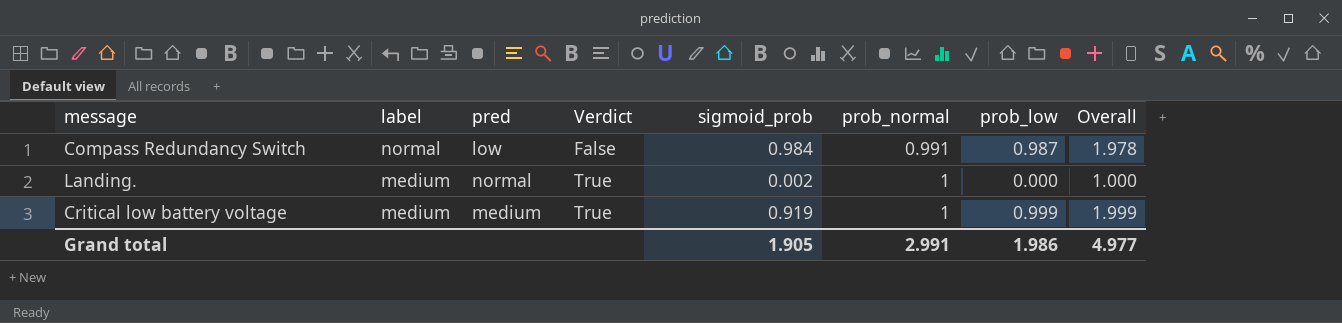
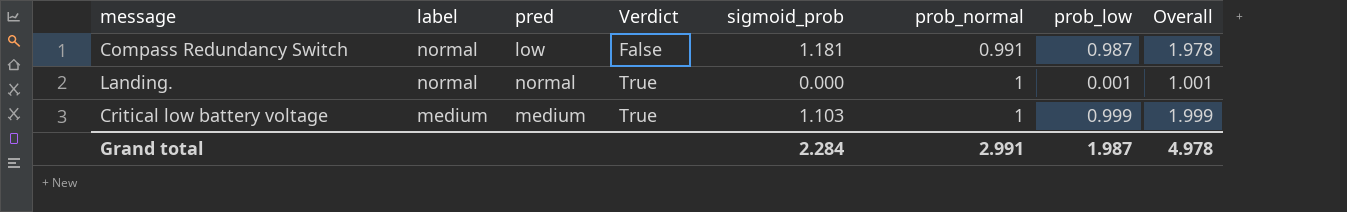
Compass Redundancy Switch | sigmoid_prob: 0.984 -> 1.181
Landing. | label: medium -> normal
Landing. | sigmoid_prob: 0.002 -> 0.000
Landing. | prob_low: 0.000 -> 0.001
Landing. | Overall: 1.000 -> 1.001
Critical low battery voltage | sigmoid_prob: 0.919 -> 1.103
Grand total | sigmoid_prob: 1.905 -> 2.284
Grand total | prob_low: 1.986 -> 1.987
Grand total | Overall: 4.977 -> 4.978

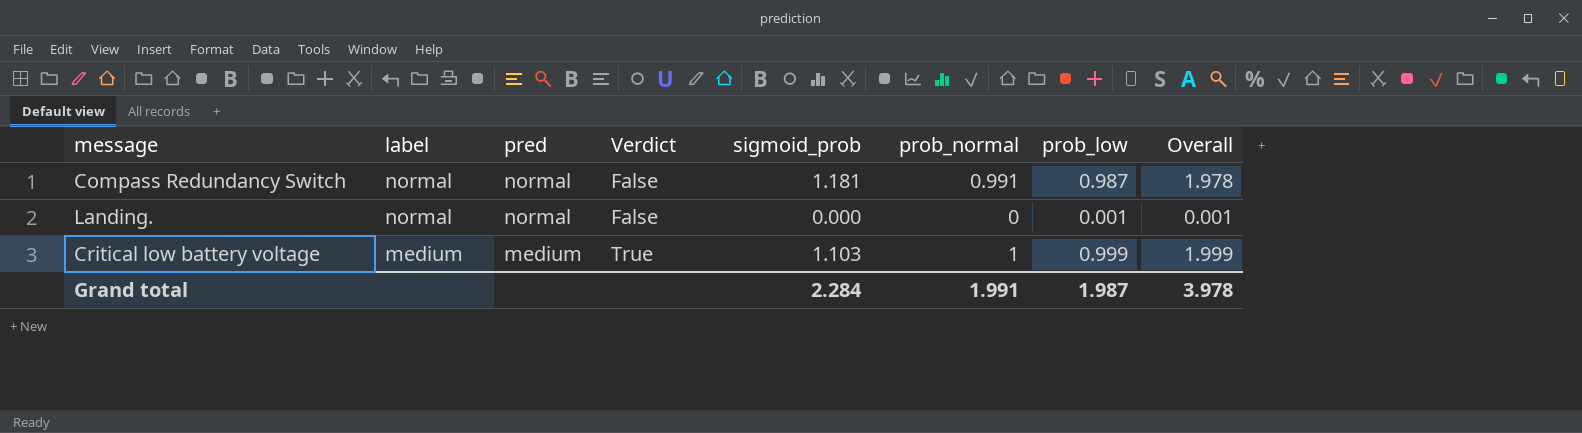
Compass Redundancy Switch | pred: low -> normal
Landing. | Verdict: True -> False
Landing. | prob_normal: 1 -> 0
Landing. | Overall: 1.001 -> 0.001
Grand total | prob_normal: 2.991 -> 1.991
Grand total | Overall: 4.978 -> 3.978

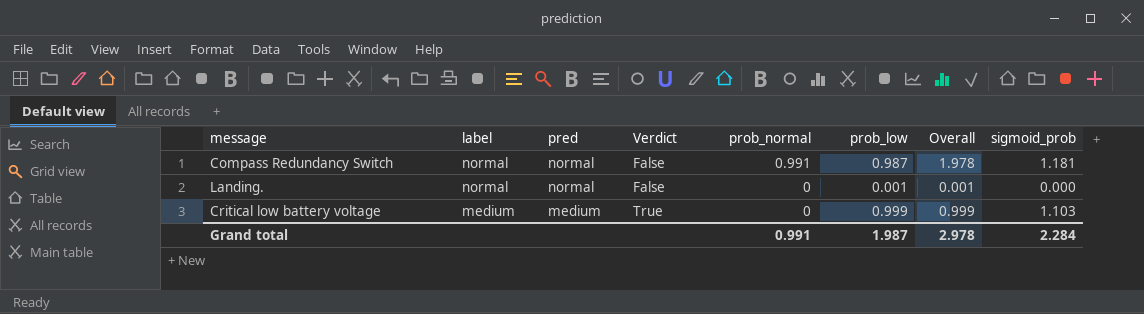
column sigmoid_prob | position: 5 -> 8
Critical low battery voltage | prob_normal: 1 -> 0
Critical low battery voltage | Overall: 1.999 -> 0.999
Grand total | prob_normal: 1.991 -> 0.991
Grand total | Overall: 3.978 -> 2.978

